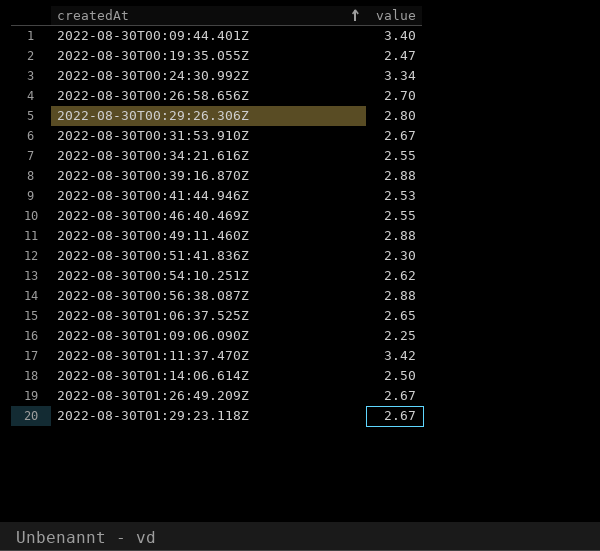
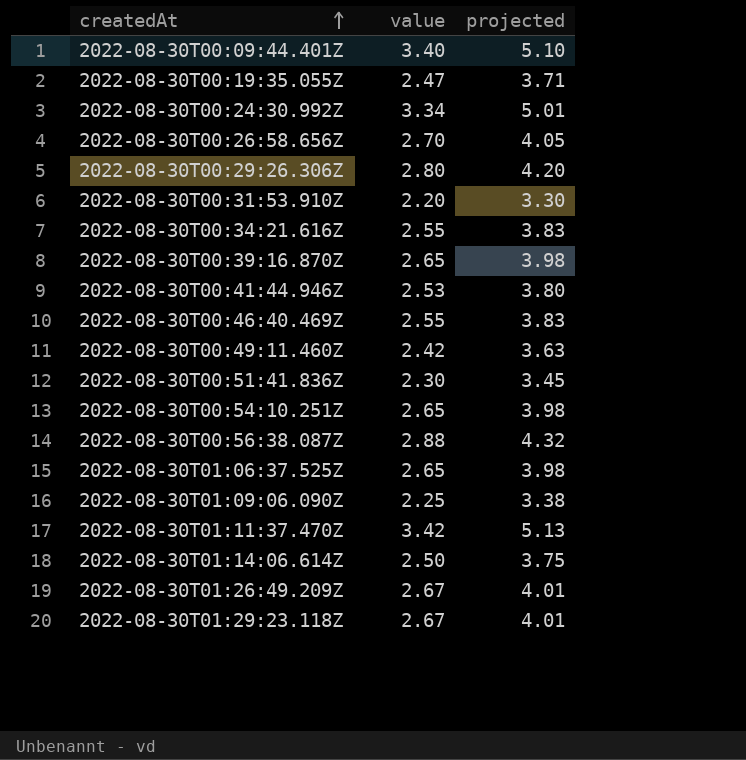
column projected | formula: none -> [value] * 1.5
2022-08-30T00:31:53.910Z | value: 2.67 -> 2.20
2022-08-30T00:39:16.870Z | value: 2.88 -> 2.65
2022-08-30T00:49:11.460Z | value: 2.88 -> 2.42
2022-08-30T00:54:10.251Z | value: 2.62 -> 2.65

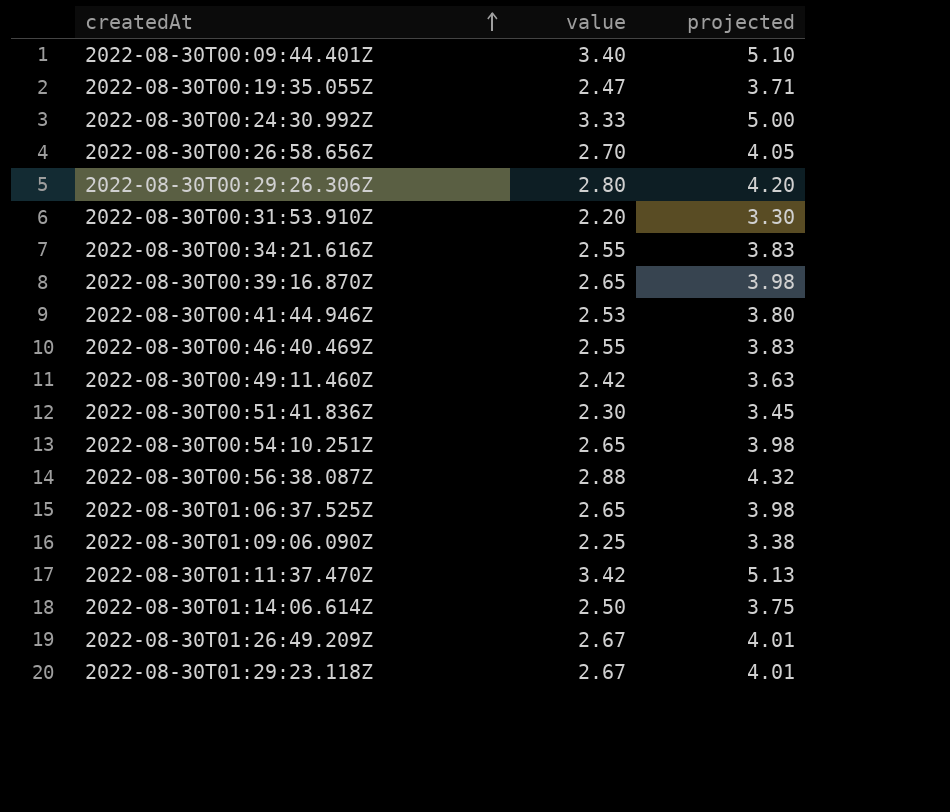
2022-08-30T00:24:30.992Z | value: 3.34 -> 3.33
2022-08-30T00:24:30.992Z | projected: 5.01 -> 5.00

